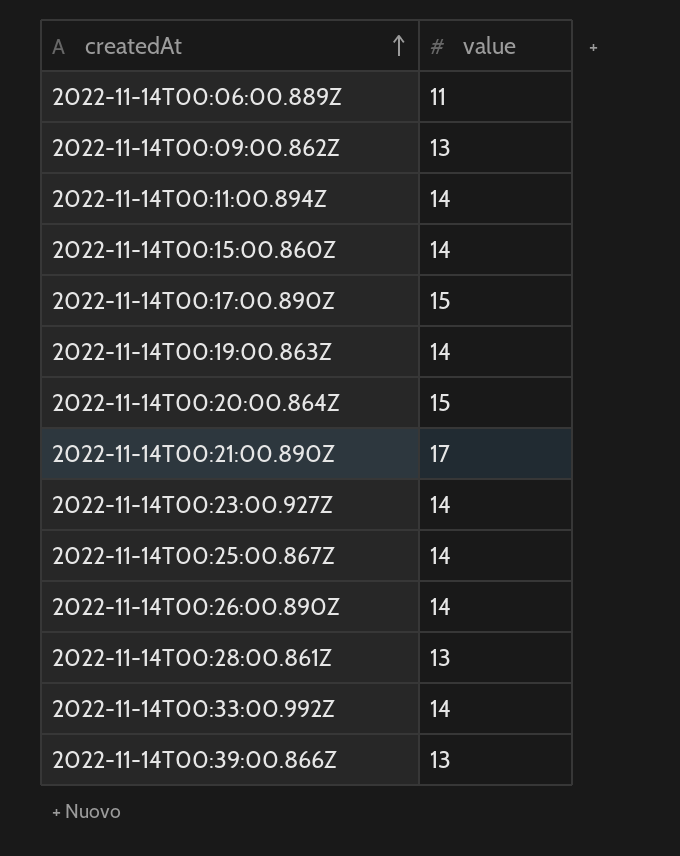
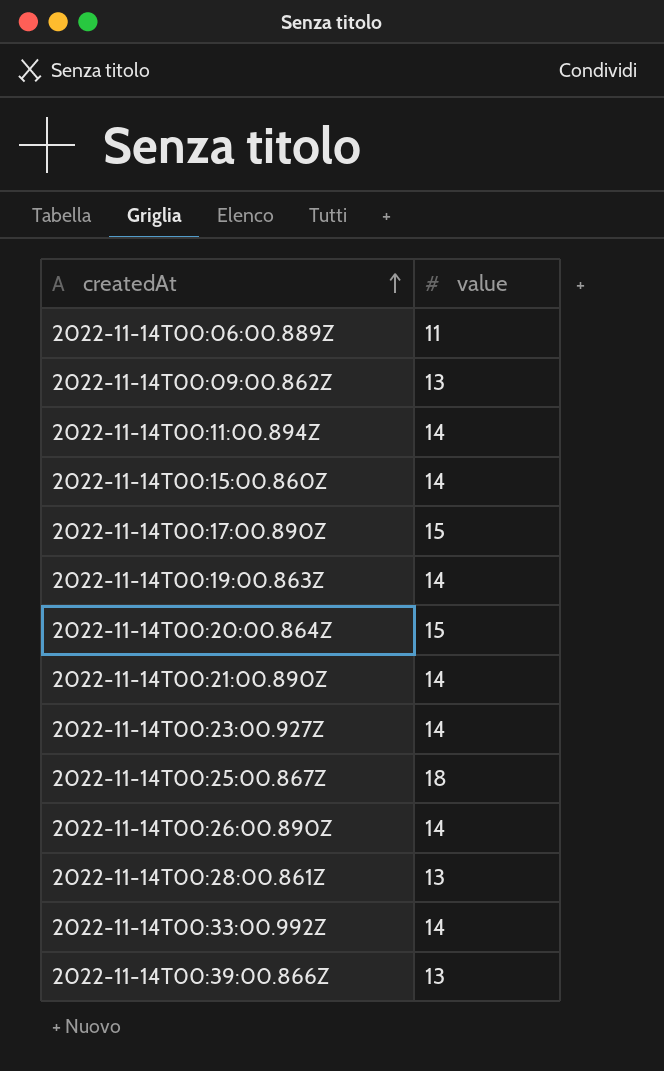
2022-11-14T00:21:00.890Z | value: 17 -> 14
2022-11-14T00:25:00.867Z | value: 14 -> 18

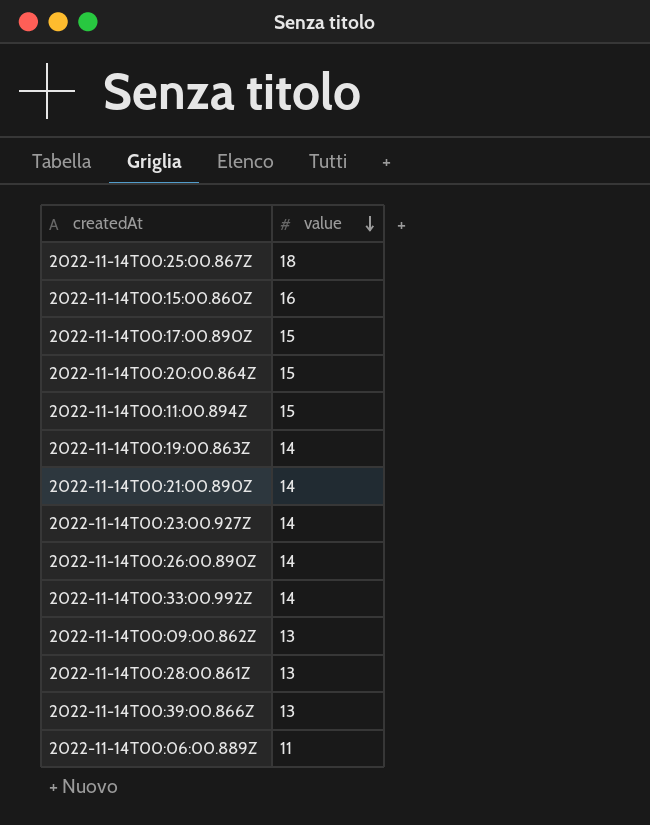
row order: createdAt ascending -> value descending
2022-11-14T00:15:00.860Z | value: 14 -> 16
2022-11-14T00:11:00.894Z | value: 14 -> 15

